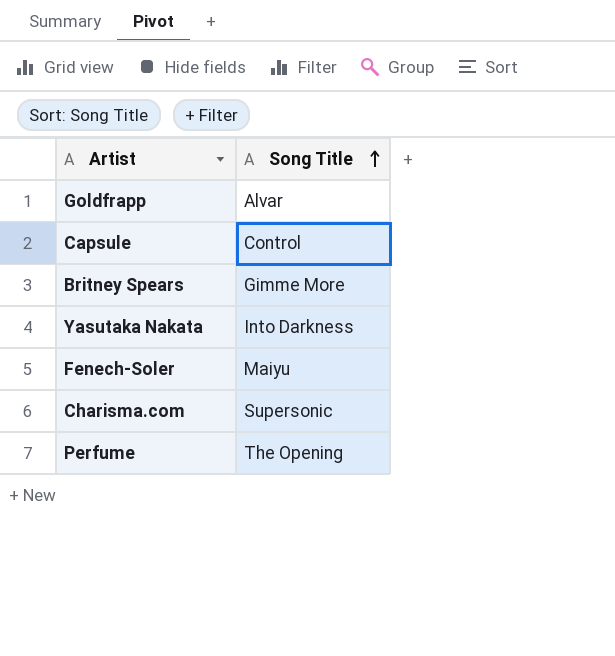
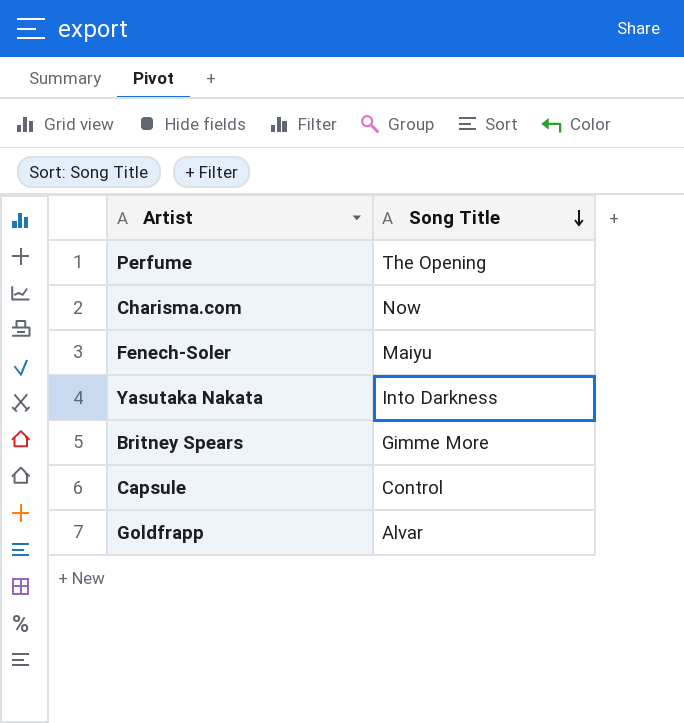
row order: Song Title ascending -> Song Title descending
Charisma.com | Song Title: Supersonic -> Now

